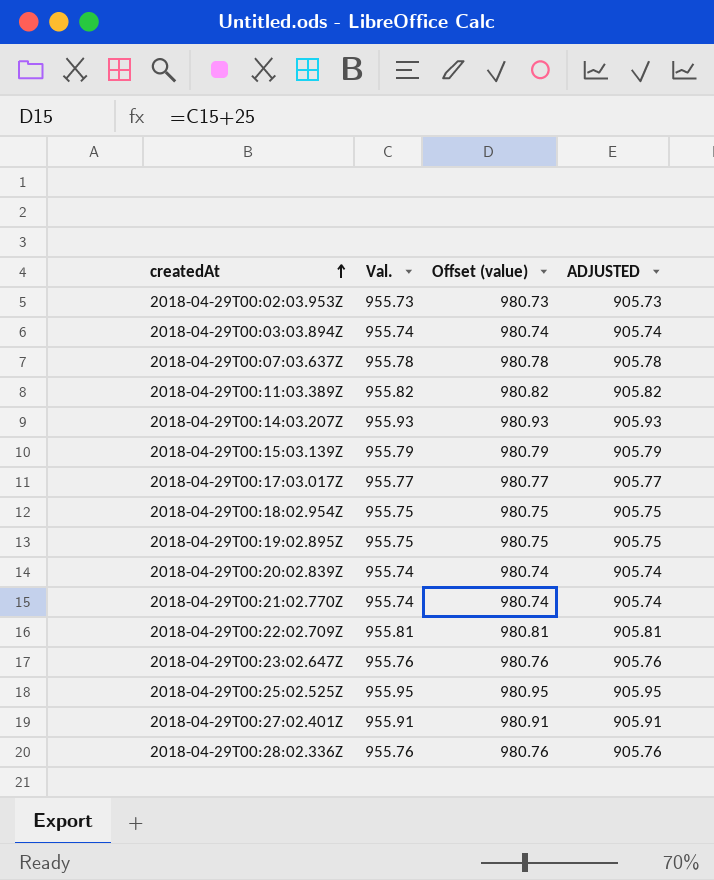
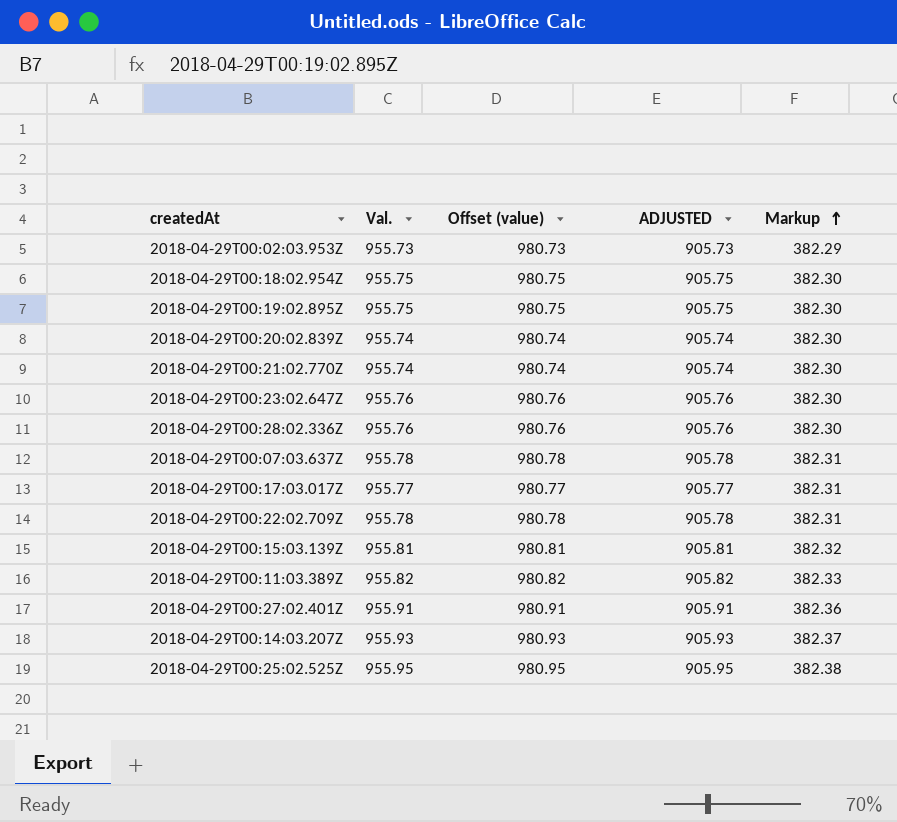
row order: createdAt ascending -> Markup ascending
column Markup | formula: none -> [Val.] * 0.4
row 2018-04-29T00:03:03.894Z: 955.74 | 980.74 | 905.74 -> none
2018-04-29T00:22:02.709Z | Val.: 955.81 -> 955.78
2018-04-29T00:22:02.709Z | Offset (value): 980.81 -> 980.78
2018-04-29T00:22:02.709Z | ADJUSTED: 905.81 -> 905.78
2018-04-29T00:15:03.139Z | Val.: 955.79 -> 955.81
2018-04-29T00:15:03.139Z | Offset (value): 980.79 -> 980.81
2018-04-29T00:15:03.139Z | ADJUSTED: 905.79 -> 905.81

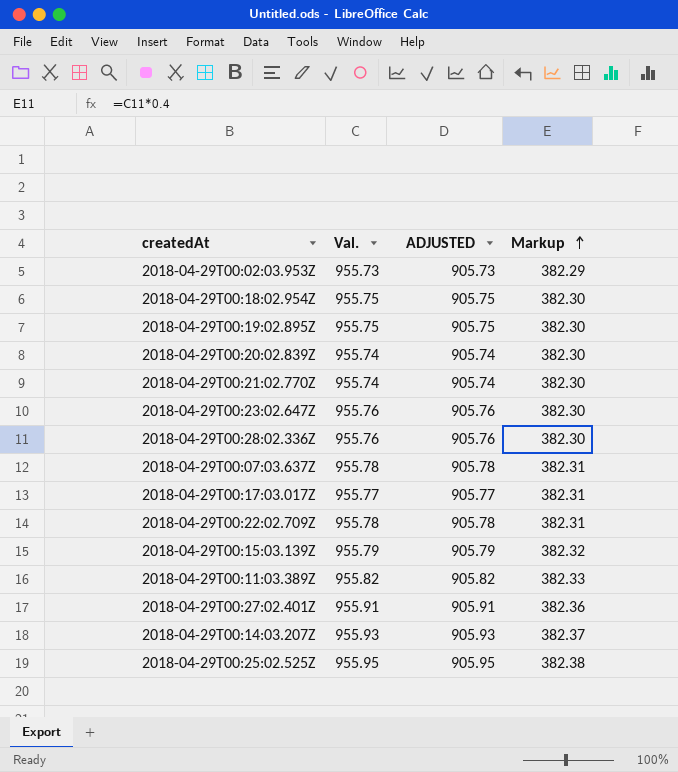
column Offset (value) | formula: [Val.] + 25 -> none
2018-04-29T00:15:03.139Z | Val.: 955.81 -> 955.79
2018-04-29T00:15:03.139Z | ADJUSTED: 905.81 -> 905.79

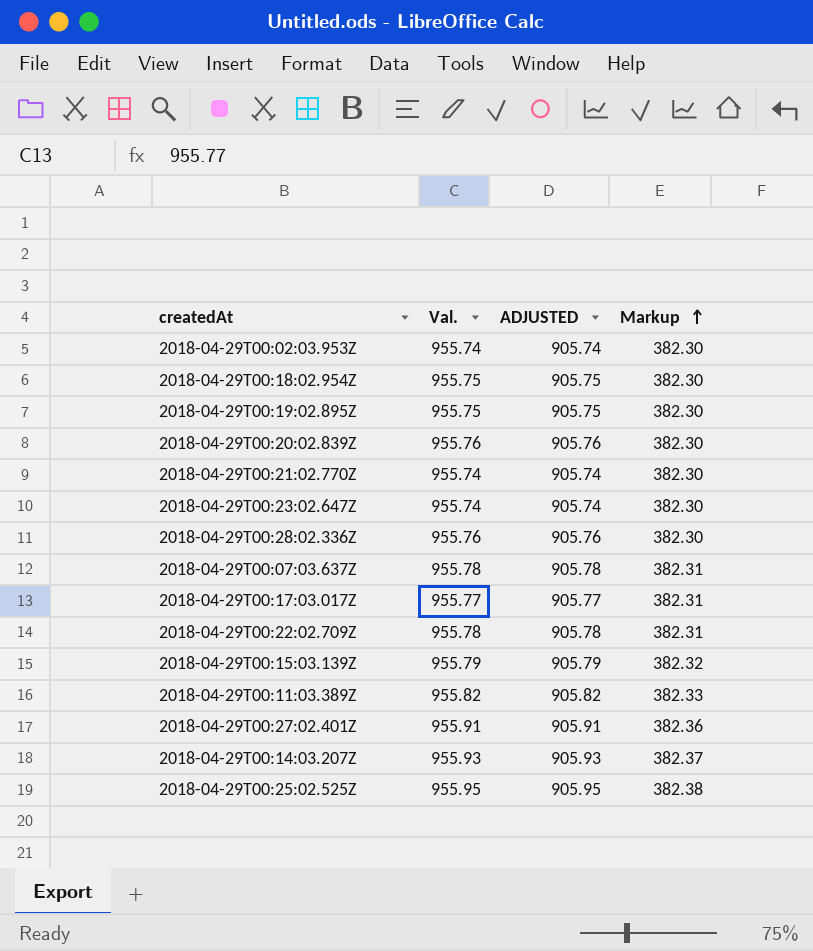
2018-04-29T00:02:03.953Z | Val.: 955.73 -> 955.74
2018-04-29T00:02:03.953Z | ADJUSTED: 905.73 -> 905.74
2018-04-29T00:02:03.953Z | Markup: 382.29 -> 382.30
2018-04-29T00:20:02.839Z | Val.: 955.74 -> 955.76
2018-04-29T00:20:02.839Z | ADJUSTED: 905.74 -> 905.76
2018-04-29T00:23:02.647Z | Val.: 955.76 -> 955.74
2018-04-29T00:23:02.647Z | ADJUSTED: 905.76 -> 905.74

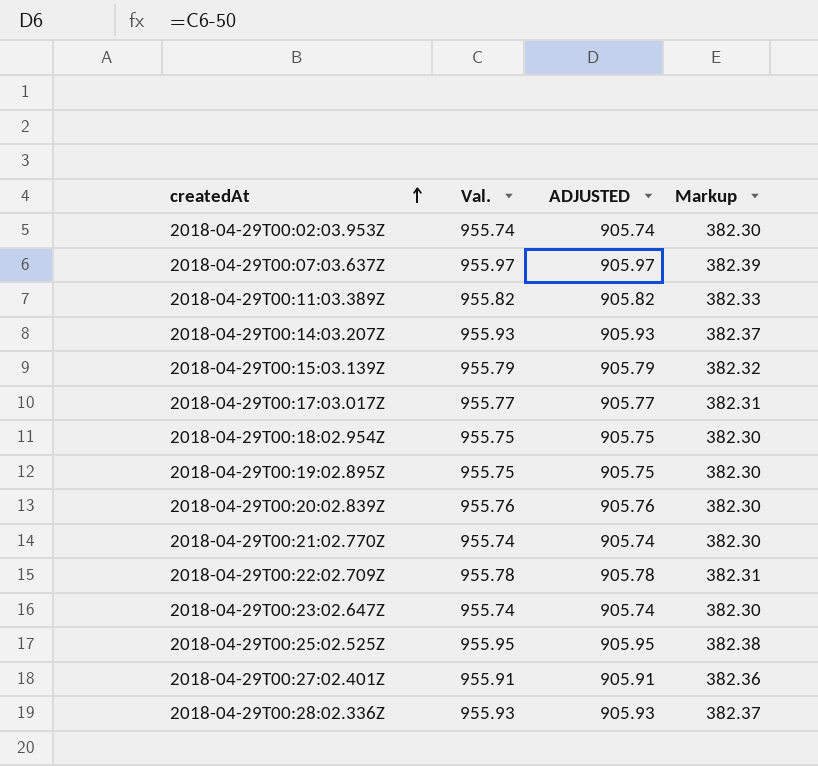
row order: Markup ascending -> createdAt ascending
2018-04-29T00:07:03.637Z | Val.: 955.78 -> 955.97
2018-04-29T00:07:03.637Z | ADJUSTED: 905.78 -> 905.97
2018-04-29T00:07:03.637Z | Markup: 382.31 -> 382.39
2018-04-29T00:28:02.336Z | Val.: 955.76 -> 955.93
2018-04-29T00:28:02.336Z | ADJUSTED: 905.76 -> 905.93
2018-04-29T00:28:02.336Z | Markup: 382.30 -> 382.37

